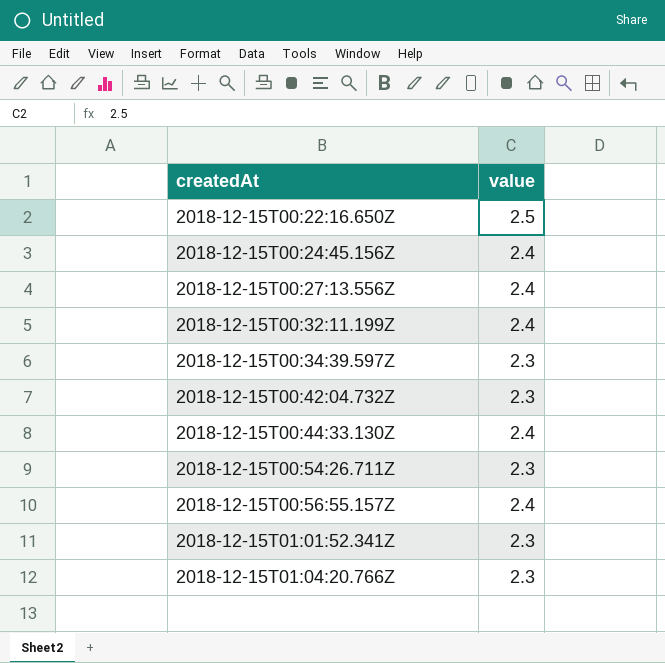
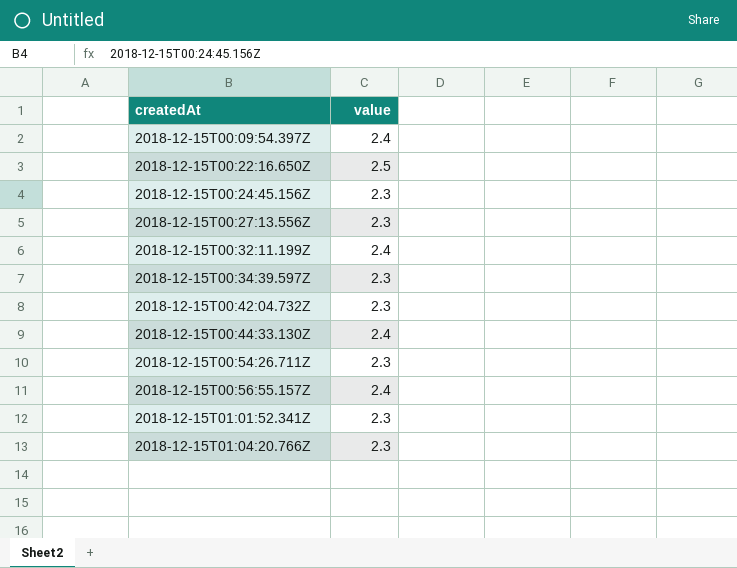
row 2018-12-15T00:09:54.397Z: none -> 2.4
2018-12-15T00:24:45.156Z | value: 2.4 -> 2.3
2018-12-15T00:27:13.556Z | value: 2.4 -> 2.3

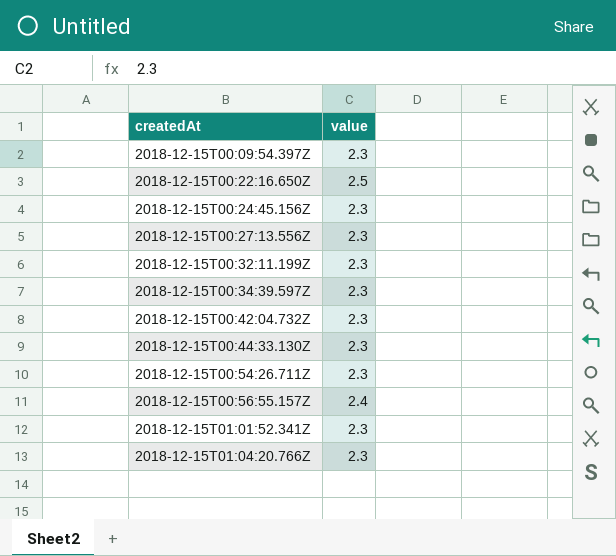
2018-12-15T00:09:54.397Z | value: 2.4 -> 2.3
2018-12-15T00:32:11.199Z | value: 2.4 -> 2.3
2018-12-15T00:44:33.130Z | value: 2.4 -> 2.3

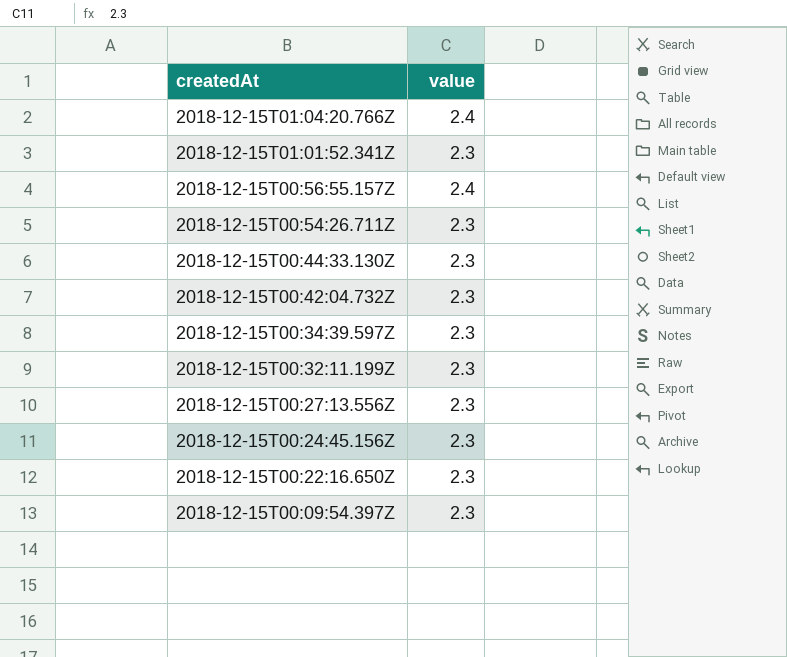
row order: createdAt ascending -> createdAt descending
2018-12-15T01:04:20.766Z | value: 2.3 -> 2.4
2018-12-15T00:22:16.650Z | value: 2.5 -> 2.3

